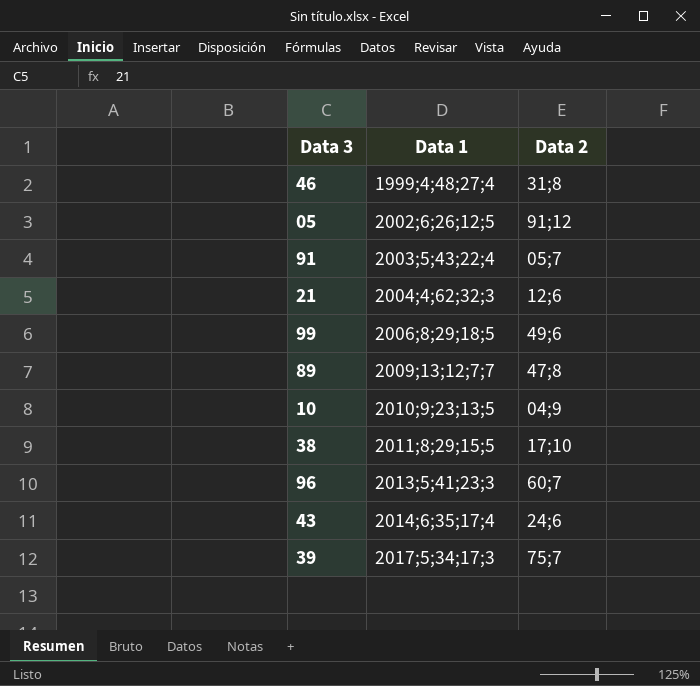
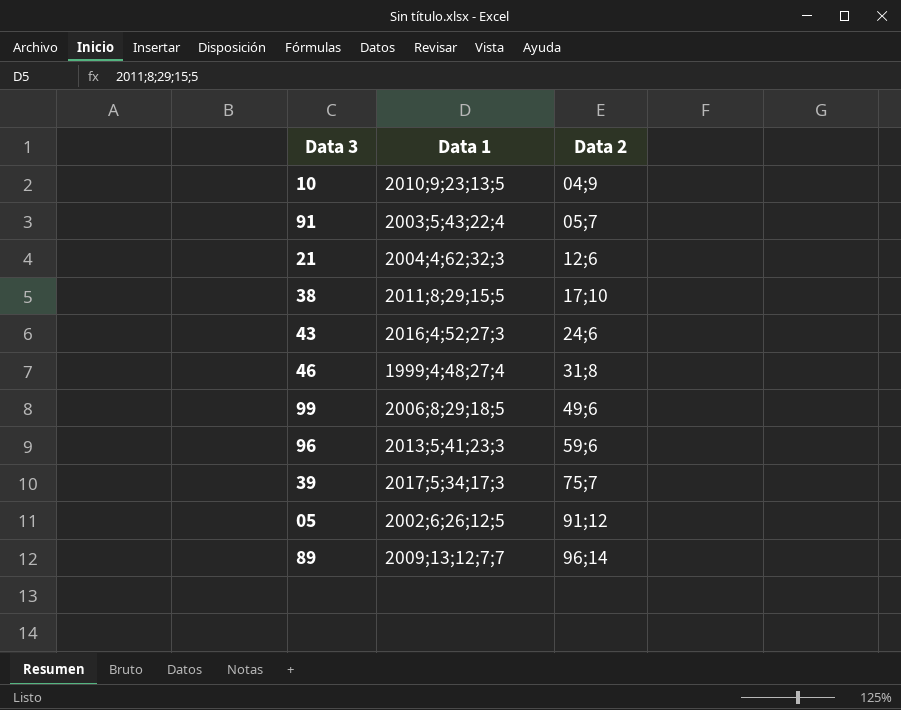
row order: Data 1 ascending -> Data 2 ascending
43 | Data 1: 2014;6;35;17;4 -> 2016;4;52;27;3
96 | Data 2: 60;7 -> 59;6
89 | Data 2: 47;8 -> 96;14

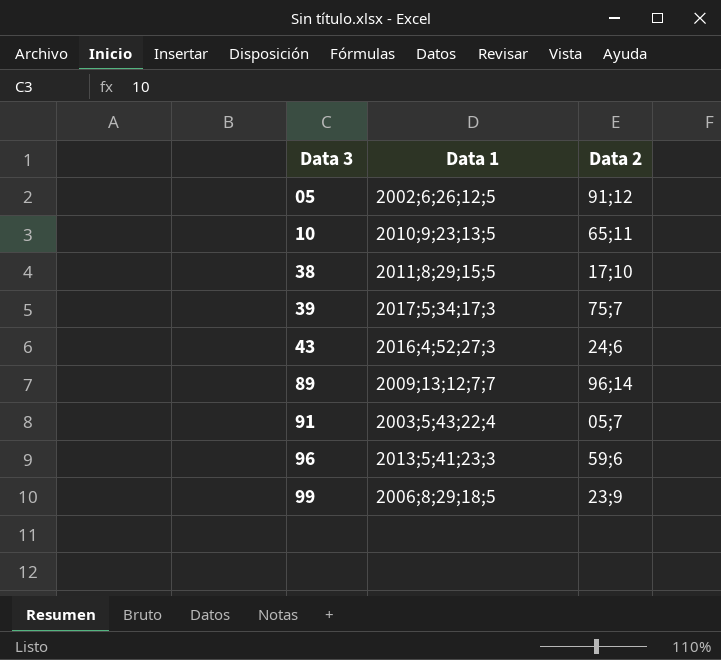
row order: Data 2 ascending -> Data 3 ascending
row 21: 2004;4;62;32;3 | 12;6 -> none
row 46: 1999;4;48;27;4 | 31;8 -> none
10 | Data 2: 04;9 -> 65;11
99 | Data 2: 49;6 -> 23;9

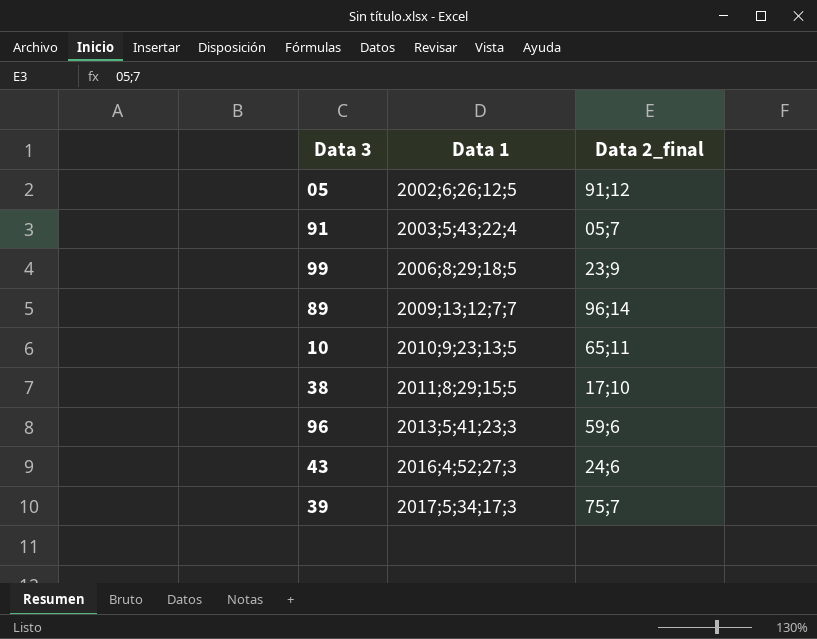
row order: Data 3 ascending -> Data 1 ascending
column name: Data 2 -> Data 2_final

